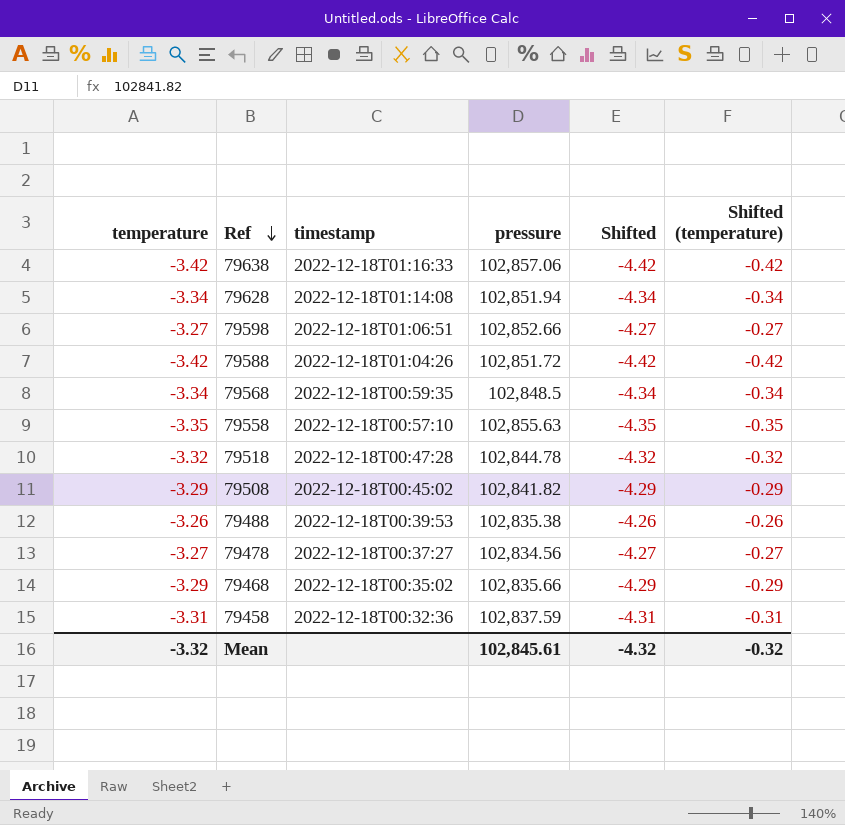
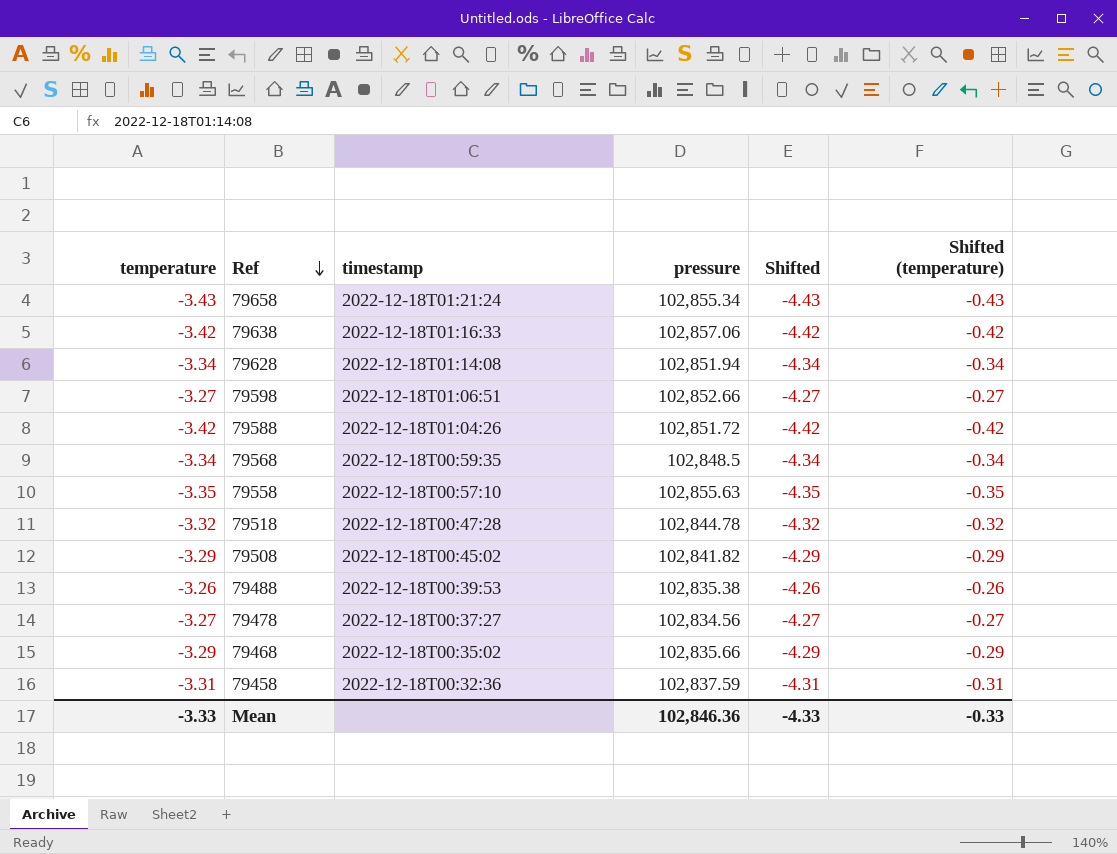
row 79658: none -> -3.43 | 2022-12-18T01:21:24 | 102,855.34 | -4.43 | -0.43
Mean | temperature: -3.32 -> -3.33
Mean | pressure: 102,845.61 -> 102,846.36
Mean | Shifted: -4.32 -> -4.33
Mean | Shifted (temperature): -0.32 -> -0.33

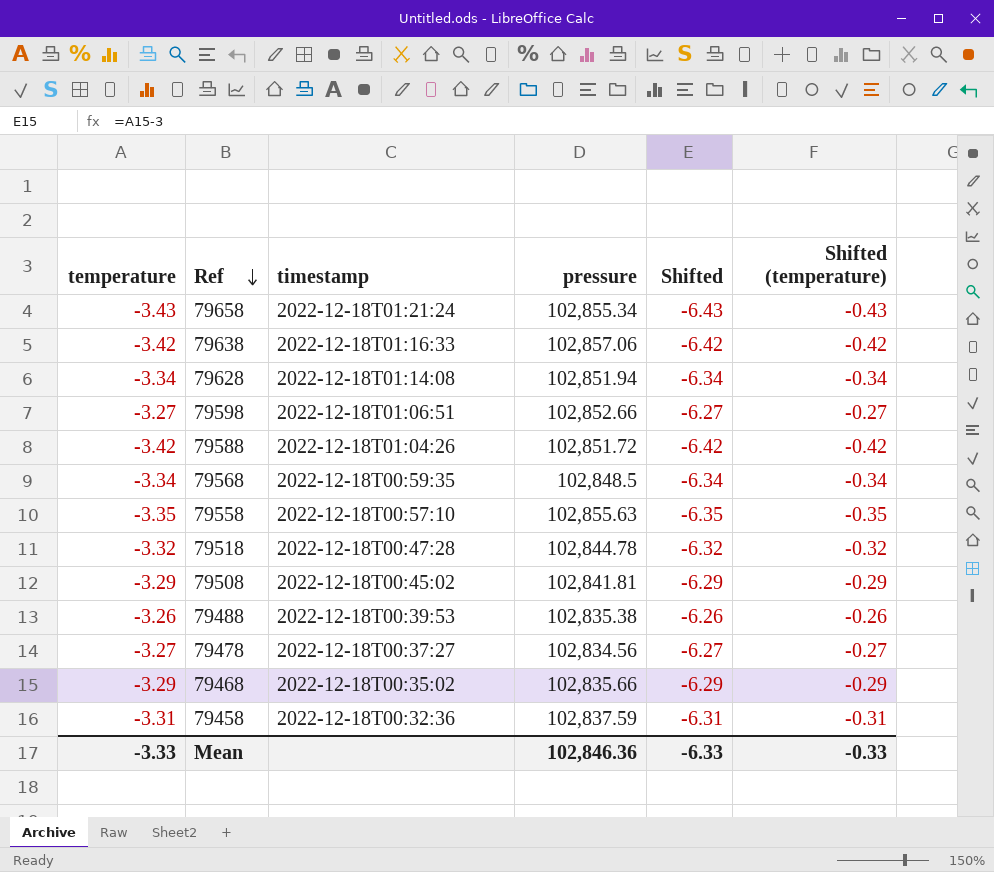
column Shifted | formula: [temperature] - 1 -> [temperature] - 3
79508 | pressure: 102,841.82 -> 102,841.81
Mean | Shifted: -4.33 -> -6.33

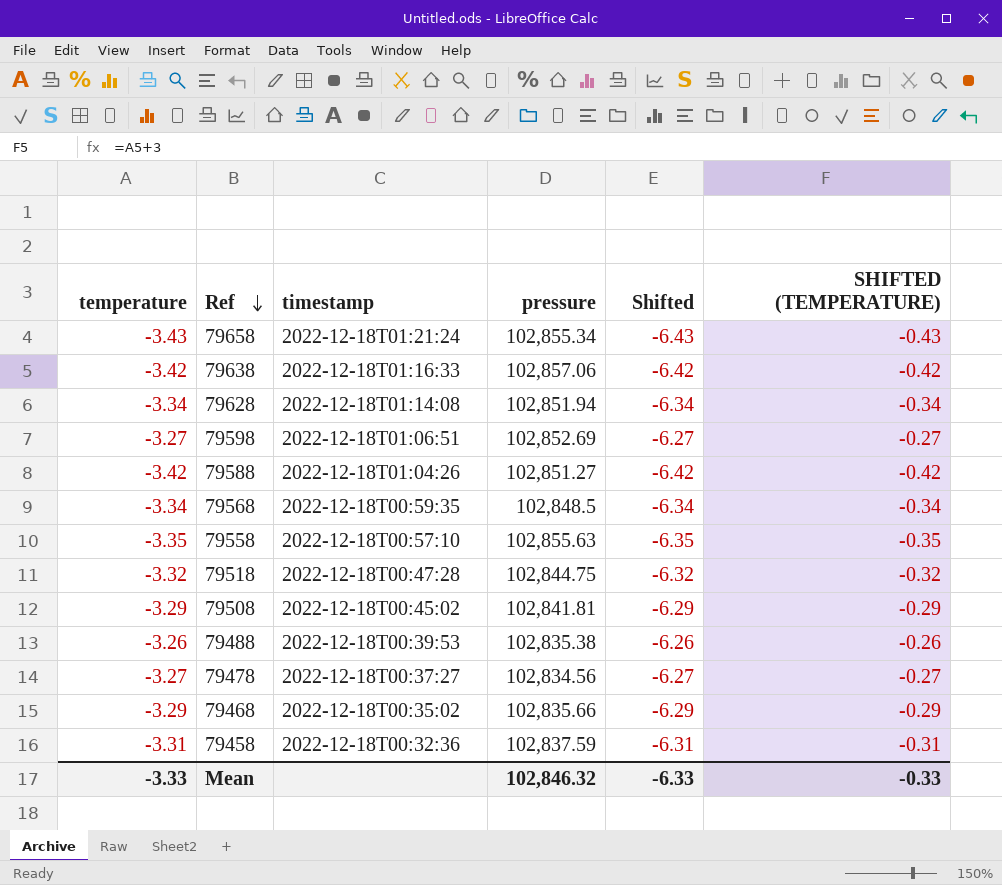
column name: Shifted (temperature) -> SHIFTED (TEMPERATURE)
79598 | pressure: 102,852.66 -> 102,852.69
79588 | pressure: 102,851.72 -> 102,851.27
79518 | pressure: 102,844.78 -> 102,844.75
Mean | pressure: 102,846.36 -> 102,846.32

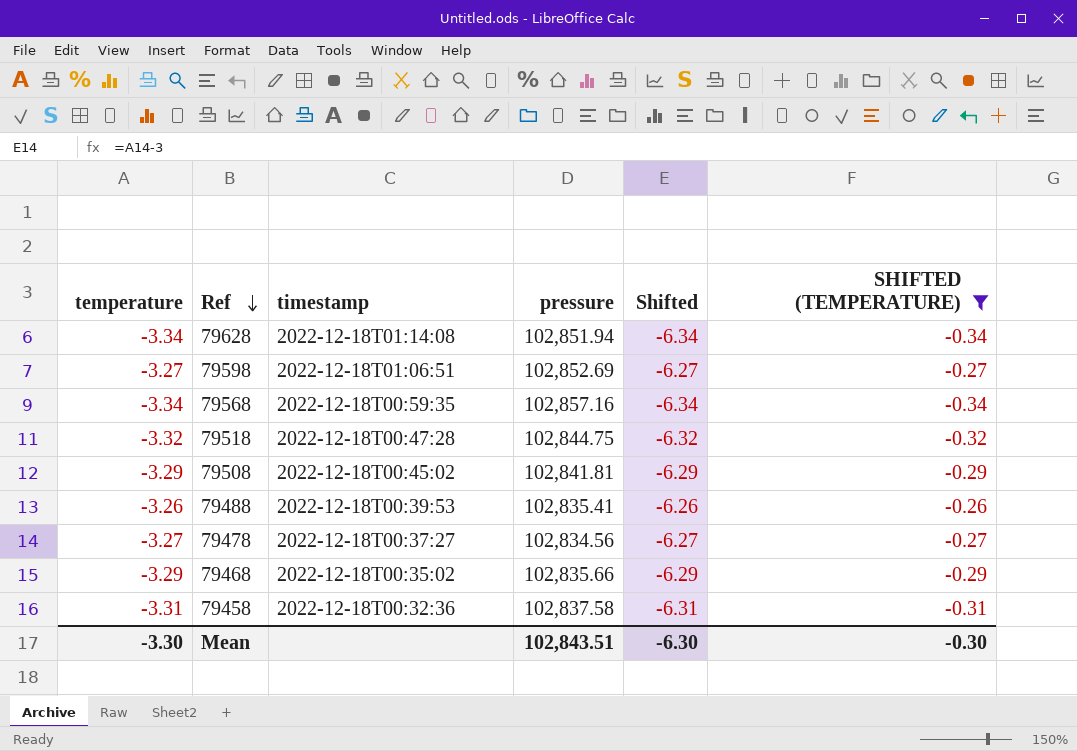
filter: none -> SHIFTED (TEMPERATURE) >= -0.34
79568 | pressure: 102,848.5 -> 102,857.16
79488 | pressure: 102,835.38 -> 102,835.41
79458 | pressure: 102,837.59 -> 102,837.58
Mean | temperature: -3.33 -> -3.30
Mean | pressure: 102,846.32 -> 102,843.51
Mean | Shifted: -6.33 -> -6.30
Mean | SHIFTED (TEMPERATURE): -0.33 -> -0.30

